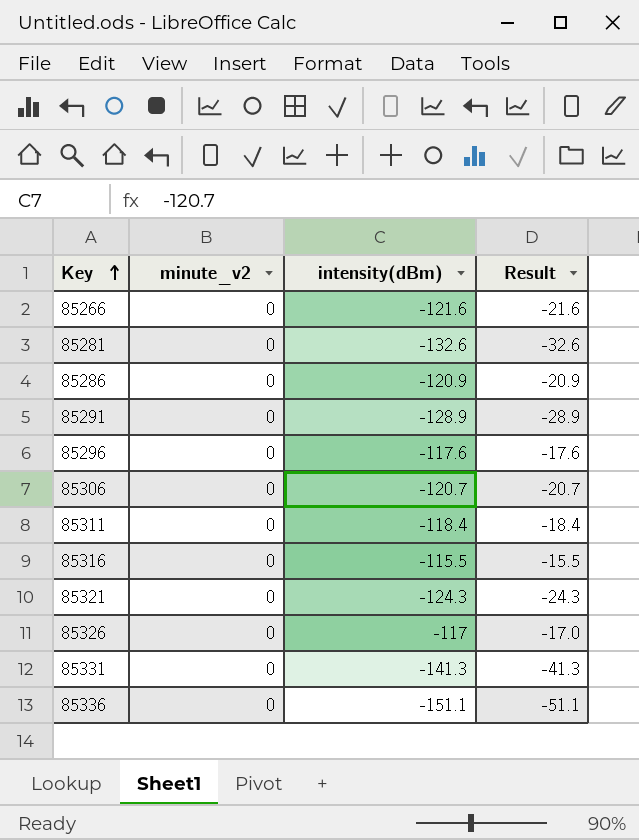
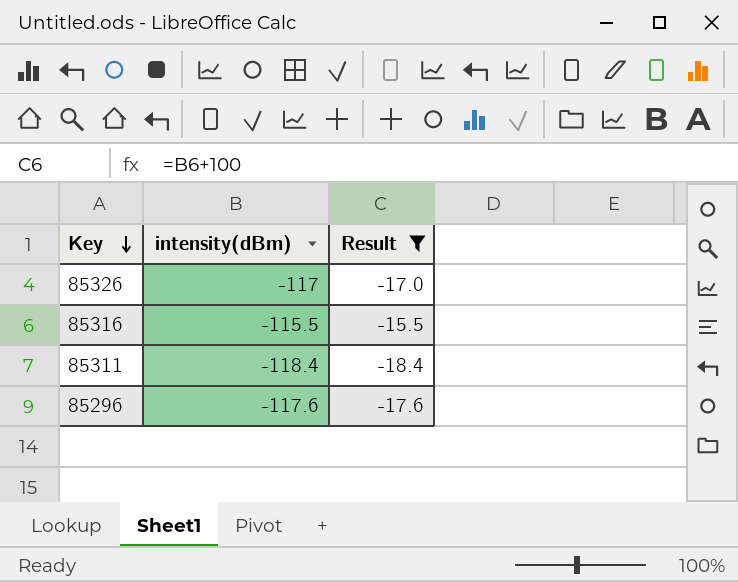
filter: none -> Result >= -18.4
row order: Key ascending -> Key descending
column minute_v2 | position: 2 -> none

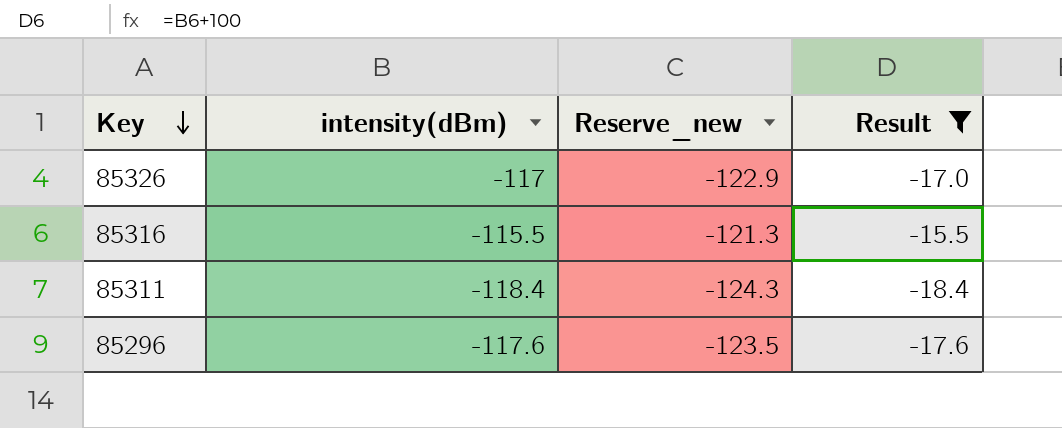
column Reserve_new | formula: none -> [intensity(dBm)] * 1.05

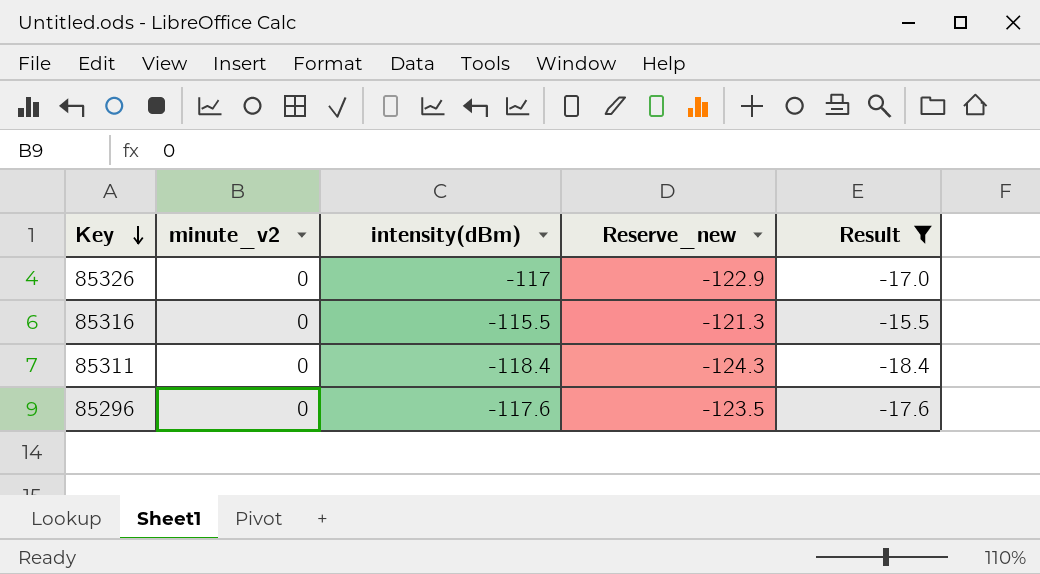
column minute_v2 | position: none -> 2

